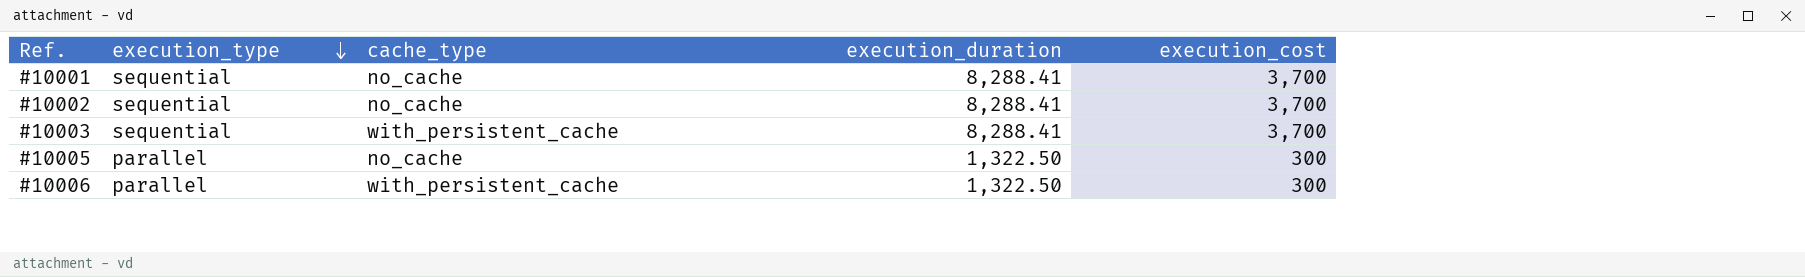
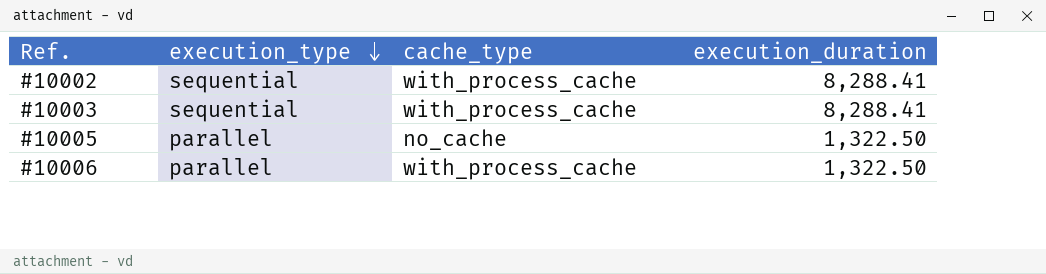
column execution_cost | position: 5 -> none
row #10001: sequential | no_cache | 8,288.41 | 3,700 -> none
#10002 | cache_type: no_cache -> with_process_cache
#10003 | cache_type: with_persistent_cache -> with_process_cache
#10006 | cache_type: with_persistent_cache -> with_process_cache

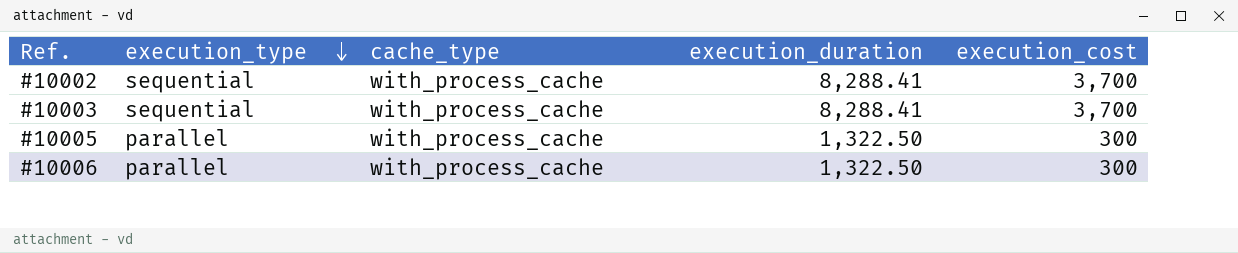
column execution_cost | position: none -> 5
#10005 | cache_type: no_cache -> with_process_cache

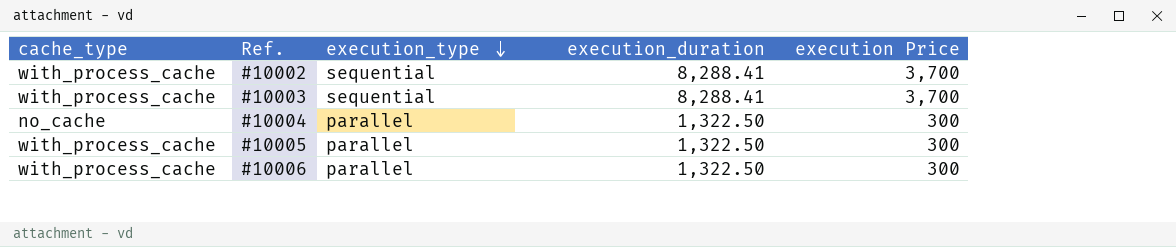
column cache_type | position: 3 -> 1
column name: execution_cost -> execution Price
row #10004: none -> no_cache | parallel | 1,322.50 | 300

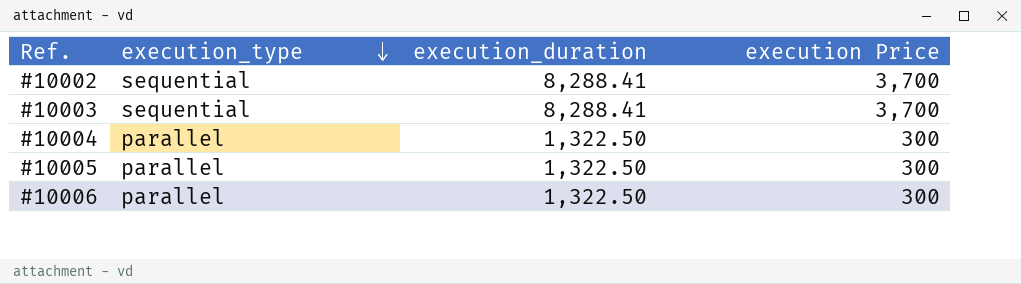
column cache_type | position: 1 -> none

